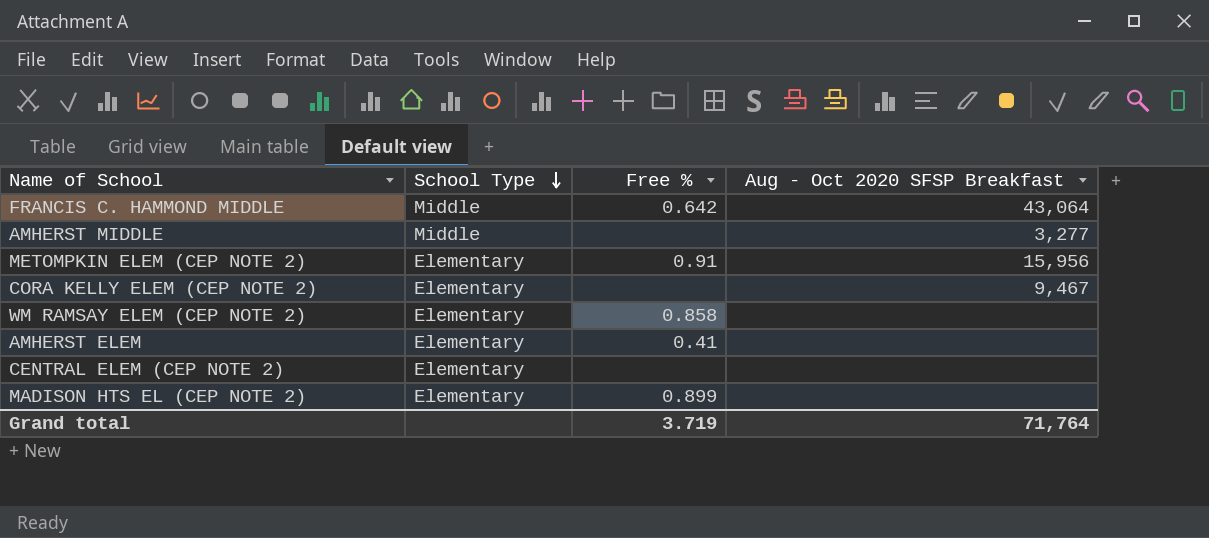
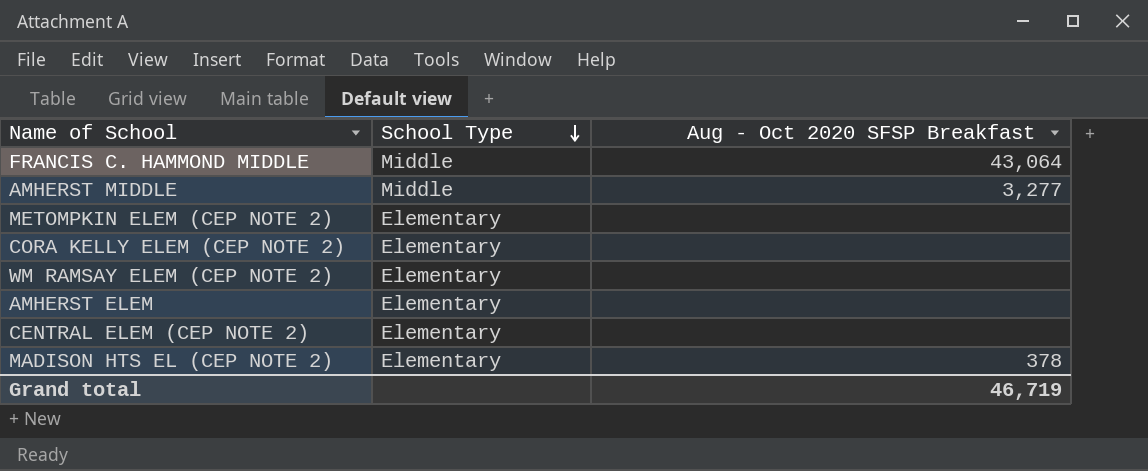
column Free % | position: 3 -> none
METOMPKIN ELEM (CEP NOTE 2) | Aug - Oct 2020 SFSP Breakfast: 15,956 -> none
CORA KELLY ELEM (CEP NOTE 2) | Aug - Oct 2020 SFSP Breakfast: 9,467 -> none
MADISON HTS EL (CEP NOTE 2) | Aug - Oct 2020 SFSP Breakfast: none -> 378
Grand total | Aug - Oct 2020 SFSP Breakfast: 71,764 -> 46,719

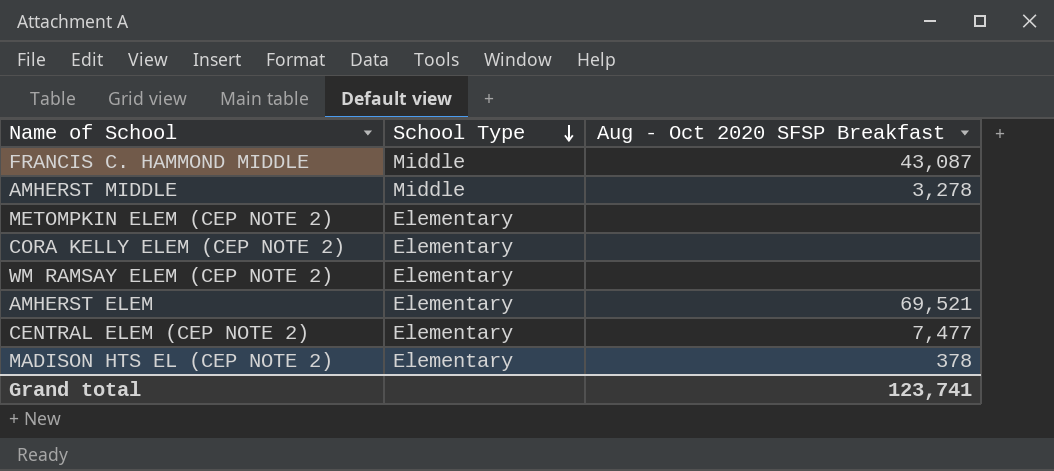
FRANCIS C. HAMMOND MIDDLE | Aug - Oct 2020 SFSP Breakfast: 43,064 -> 43,087
AMHERST MIDDLE | Aug - Oct 2020 SFSP Breakfast: 3,277 -> 3,278
AMHERST ELEM | Aug - Oct 2020 SFSP Breakfast: none -> 69,521
CENTRAL ELEM (CEP NOTE 2) | Aug - Oct 2020 SFSP Breakfast: none -> 7,477
Grand total | Aug - Oct 2020 SFSP Breakfast: 46,719 -> 123,741

